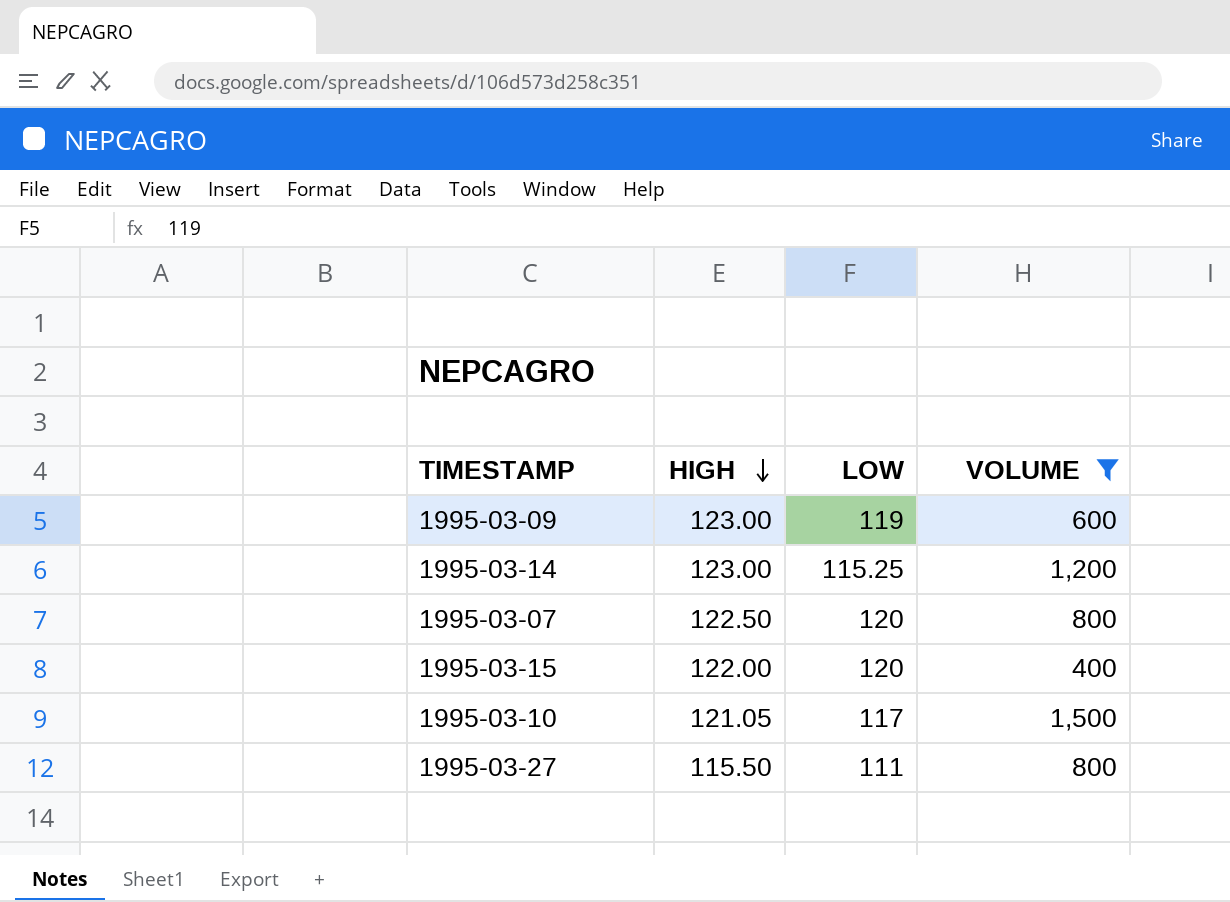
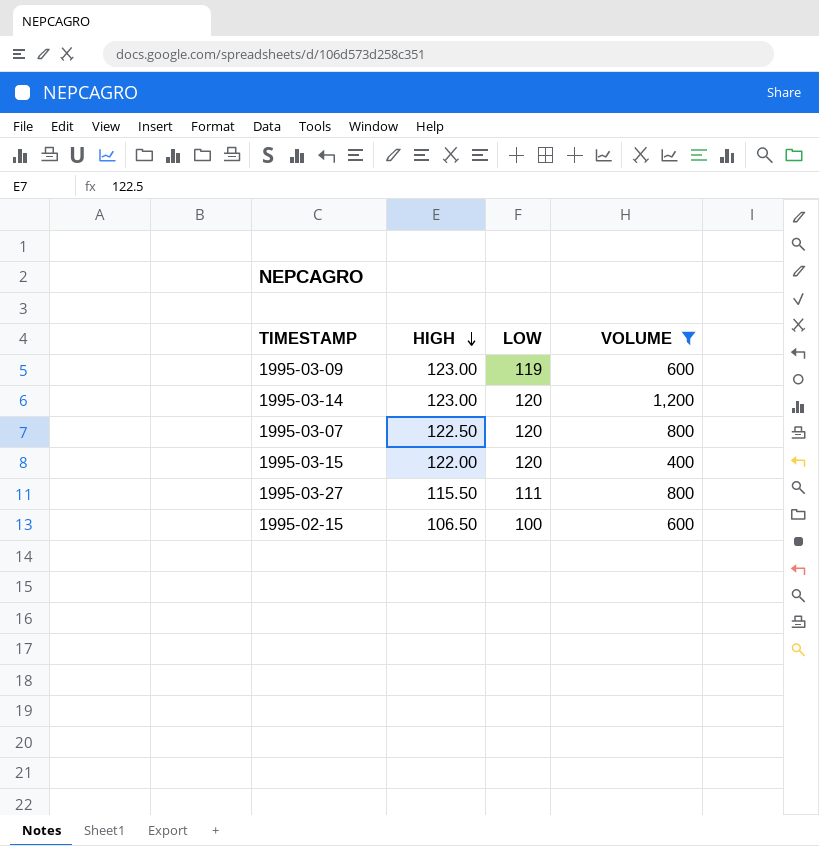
row 1995-03-10: 121.05 | 117 | 1,500 -> none
1995-03-14 | LOW: 115.25 -> 120
row 1995-02-15: none -> 106.50 | 100 | 600

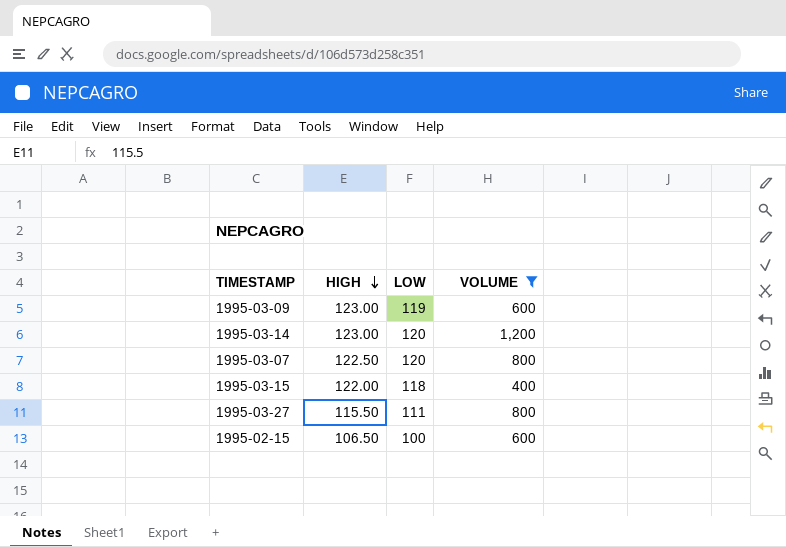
1995-03-15 | LOW: 120 -> 118

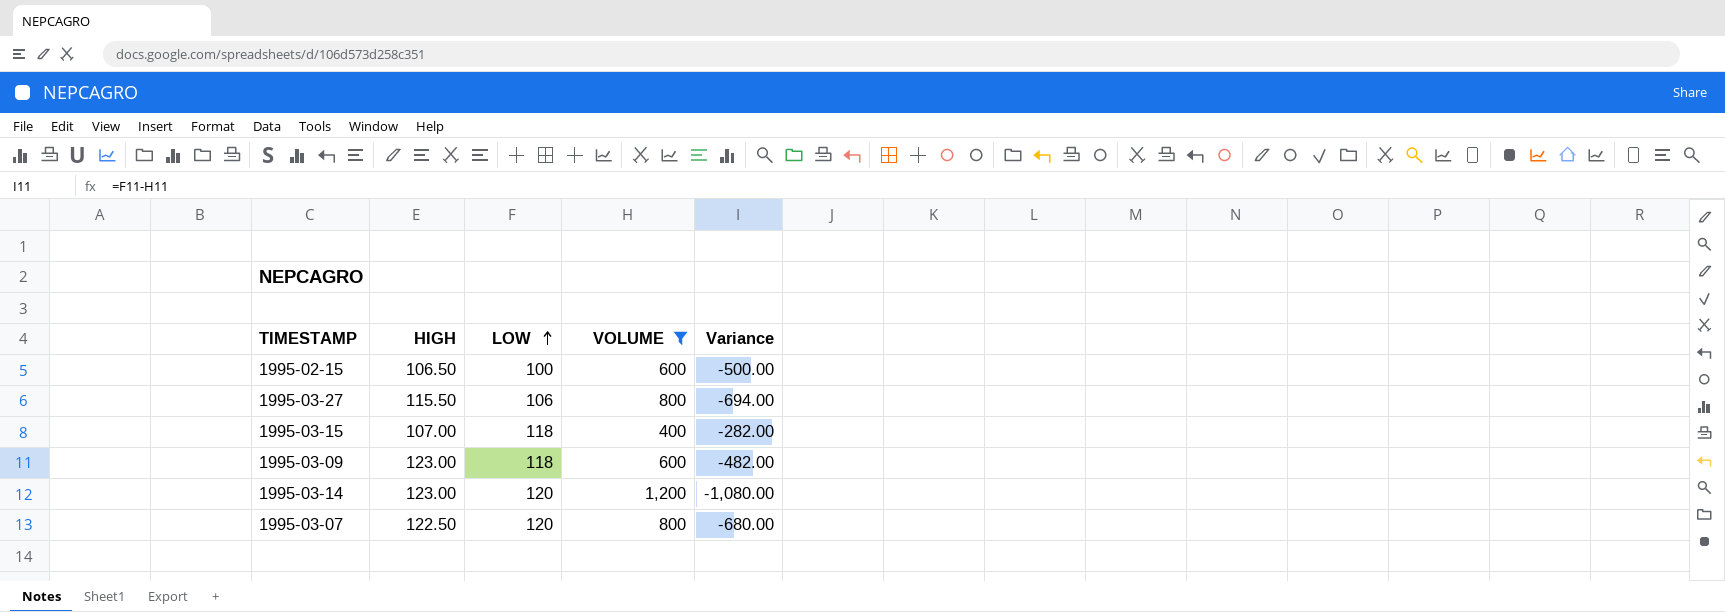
row order: HIGH descending -> LOW ascending
column Variance | formula: none -> [LOW] - [VOLUME]
1995-03-27 | LOW: 111 -> 106
1995-03-15 | HIGH: 122.00 -> 107.00
1995-03-09 | LOW: 119 -> 118

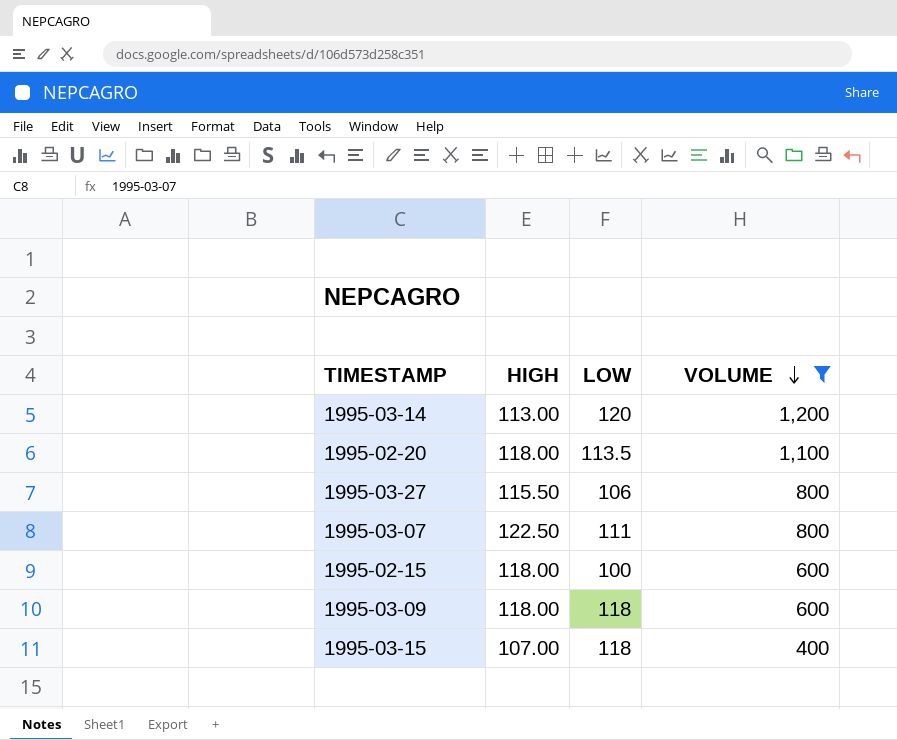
row order: LOW ascending -> VOLUME descending
column Variance | formula: [LOW] - [VOLUME] -> none
1995-03-14 | HIGH: 123.00 -> 113.00
row 1995-02-20: none -> 118.00 | 113.5 | 1,100
1995-03-07 | LOW: 120 -> 111
1995-02-15 | HIGH: 106.50 -> 118.00
1995-03-09 | HIGH: 123.00 -> 118.00

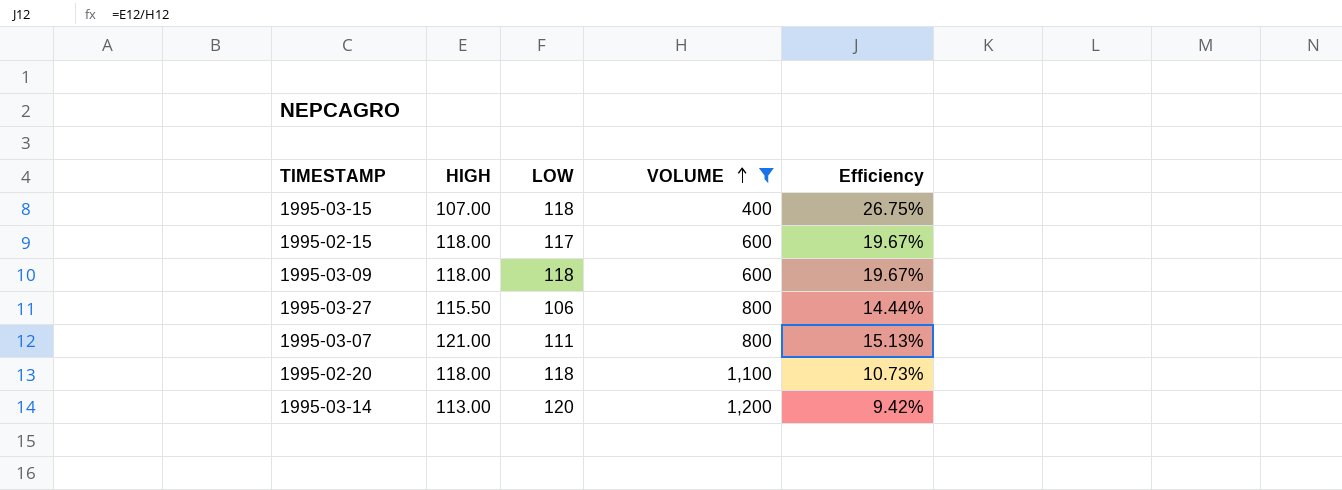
row order: VOLUME descending -> VOLUME ascending
column Efficiency | formula: none -> [HIGH] / [VOLUME]
1995-02-15 | LOW: 100 -> 117
1995-03-07 | HIGH: 122.50 -> 121.00
1995-02-20 | LOW: 113.5 -> 118

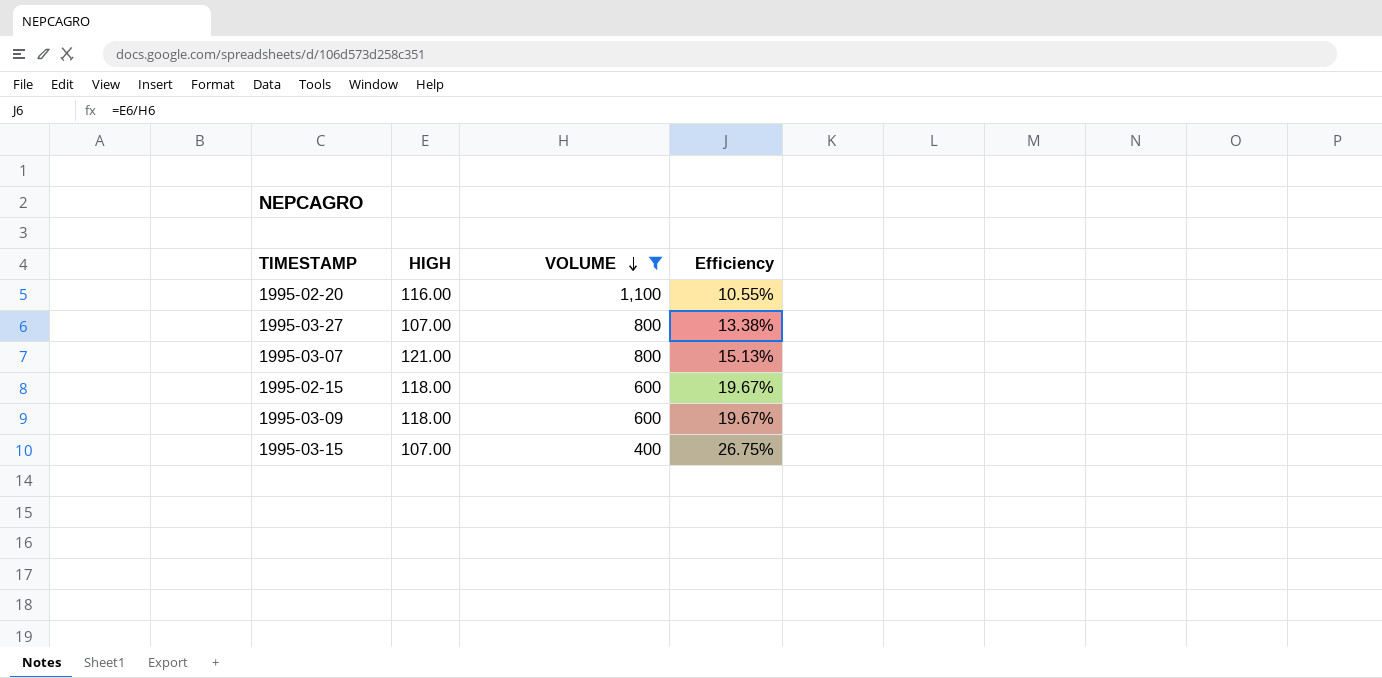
row order: VOLUME ascending -> VOLUME descending
column LOW | position: 3 -> none
row 1995-03-14: 113.00 | 120 | 1,200 | 9.42% -> none
1995-02-20 | HIGH: 118.00 -> 116.00
1995-02-20 | Efficiency: 10.73% -> 10.55%
1995-03-27 | HIGH: 115.50 -> 107.00
1995-03-27 | Efficiency: 14.44% -> 13.38%

